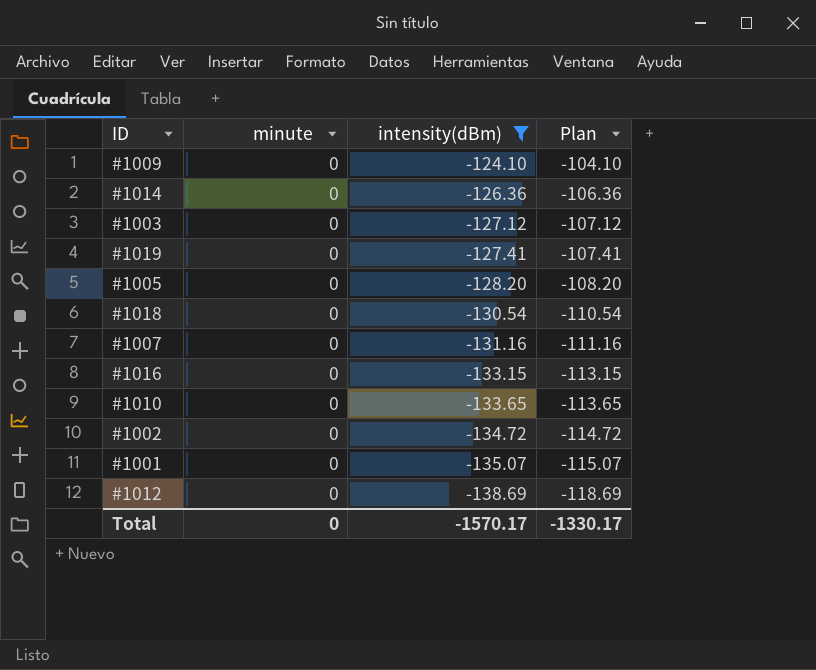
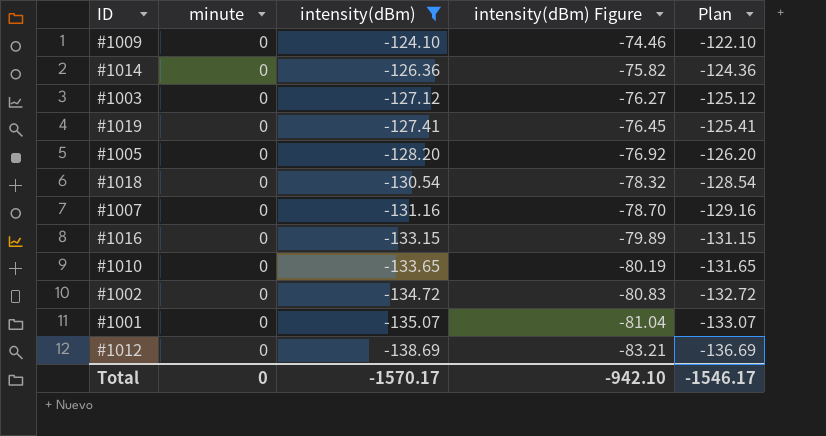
column intensity(dBm) Figure | formula: none -> [intensity(dBm)] * 0.6
column Plan | formula: [intensity(dBm)] + 20 -> [intensity(dBm)] + 2
Total | Plan: -1330.17 -> -1546.17

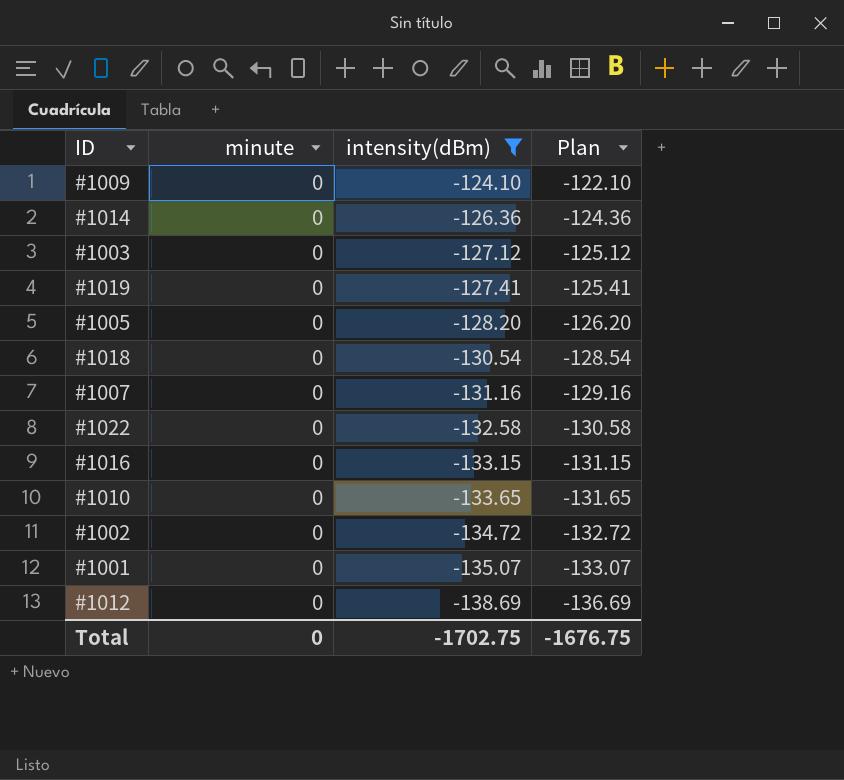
column intensity(dBm) Figure | formula: [intensity(dBm)] * 0.6 -> none
row #1022: none -> 0 | -132.58 | -130.58
Total | intensity(dBm): -1570.17 -> -1702.75
Total | Plan: -1546.17 -> -1676.75

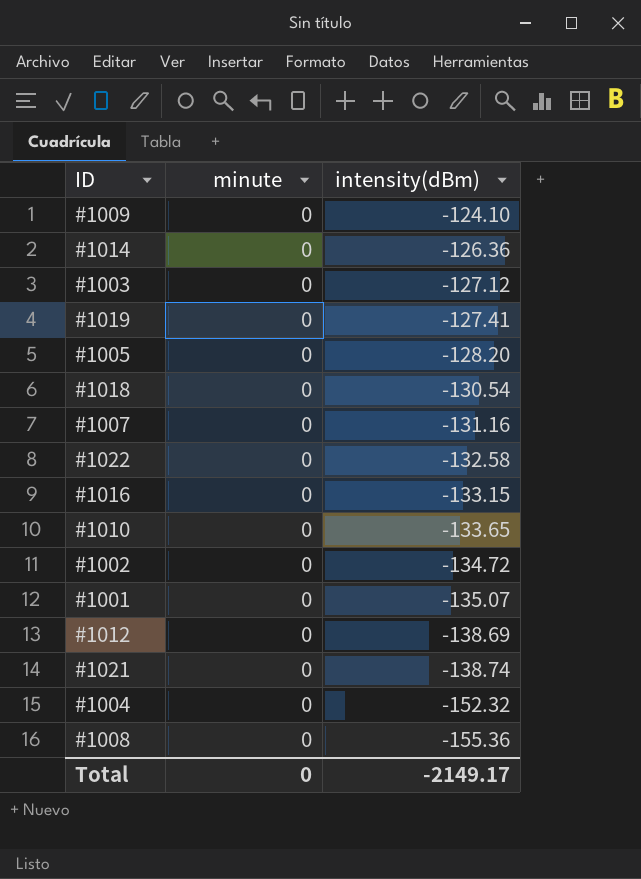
filter: intensity(dBm) >= -138.69 -> none
column Plan | formula: [intensity(dBm)] + 2 -> none
Total | intensity(dBm): -1702.75 -> -2149.17

